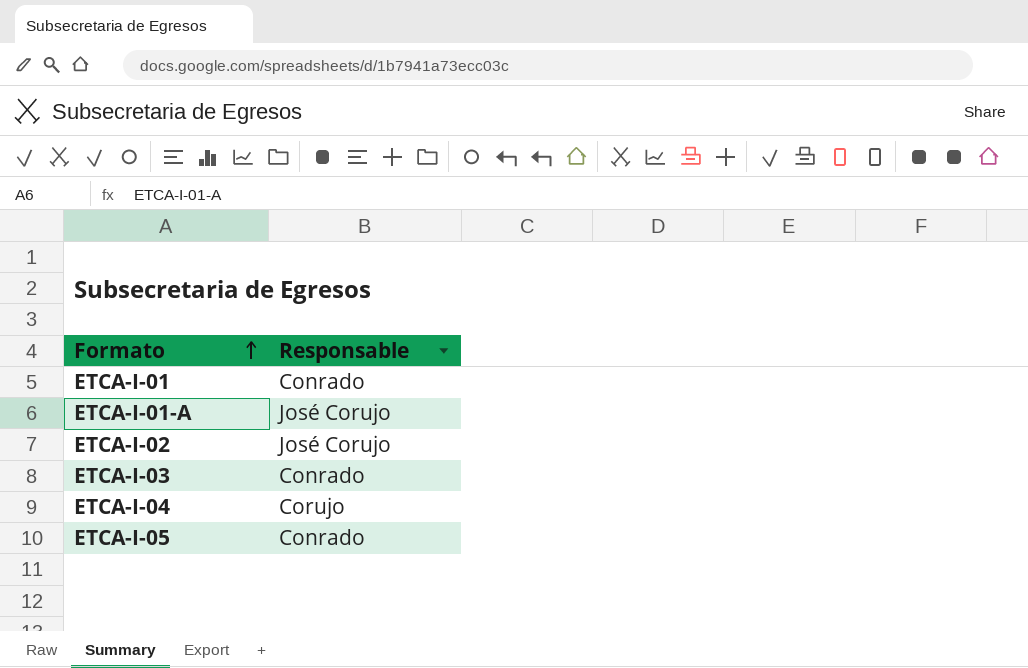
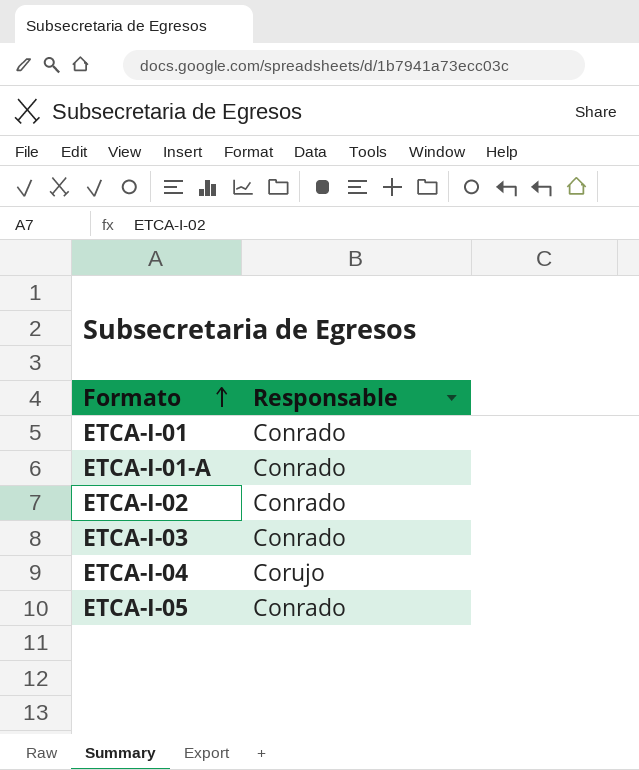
ETCA-I-01-A | Responsable: José Corujo -> Conrado
ETCA-I-02 | Responsable: José Corujo -> Conrado

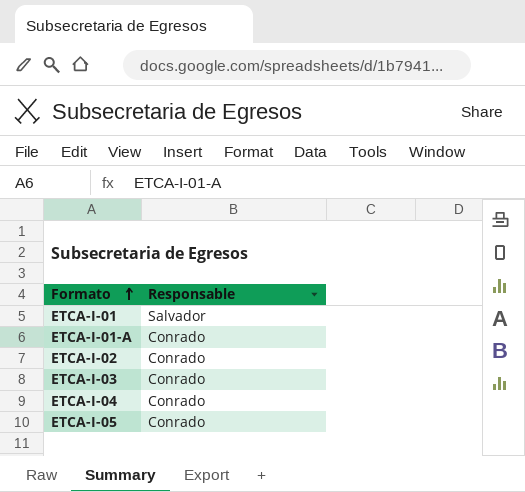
ETCA-I-01 | Responsable: Conrado -> Salvador
ETCA-I-04 | Responsable: Corujo -> Conrado

